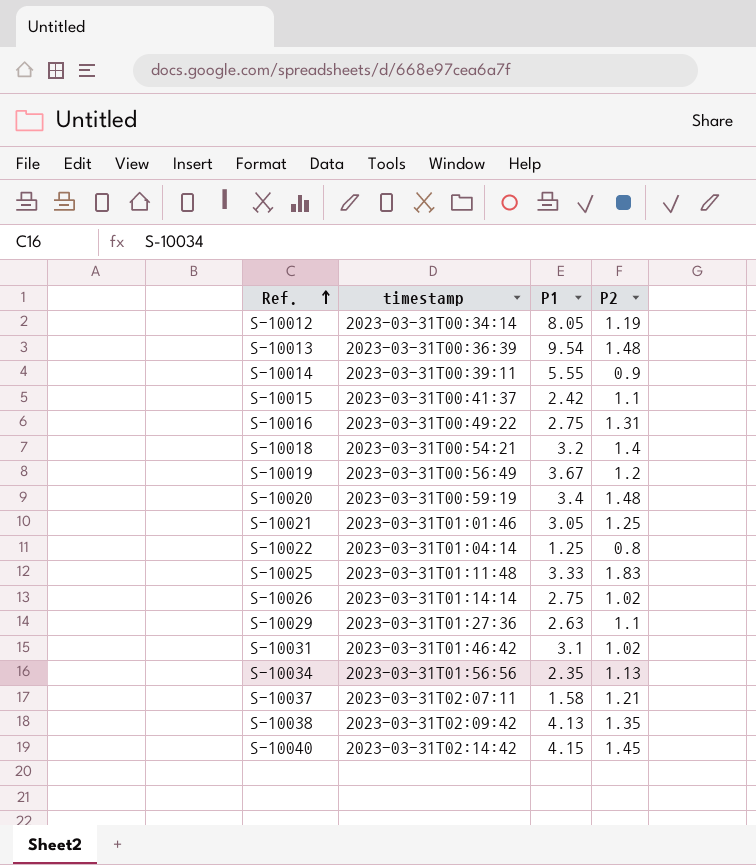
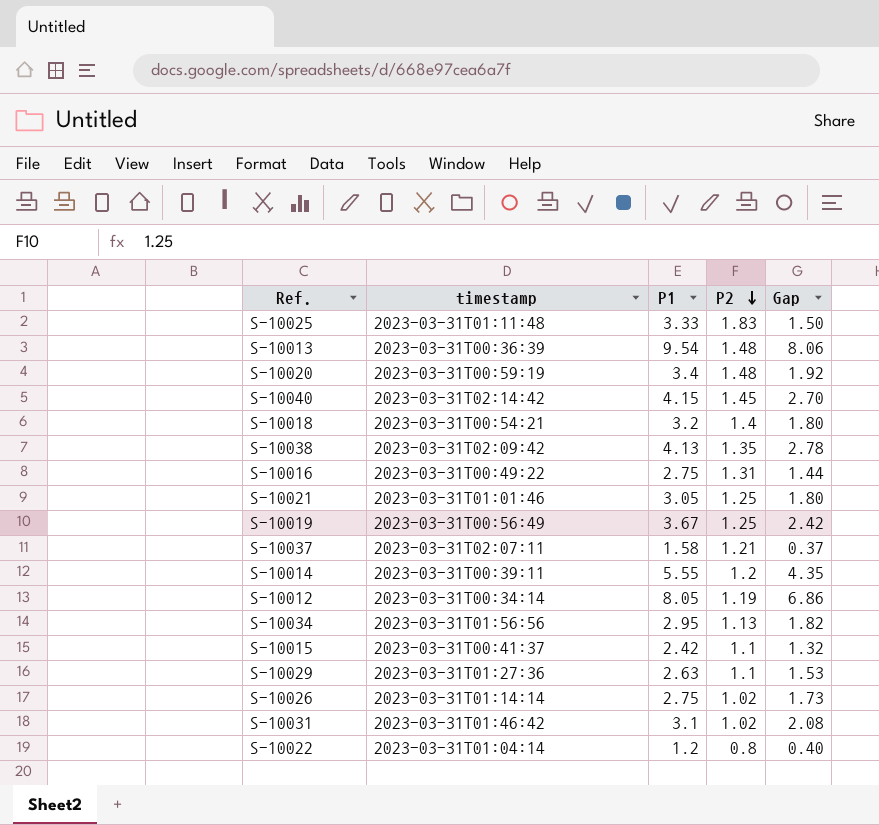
row order: Ref. ascending -> P2 descending
column Gap | formula: none -> [P1] - [P2]
S-10019 | P2: 1.2 -> 1.25
S-10014 | P2: 0.9 -> 1.2
S-10034 | P1: 2.35 -> 2.95
S-10022 | P1: 1.25 -> 1.2

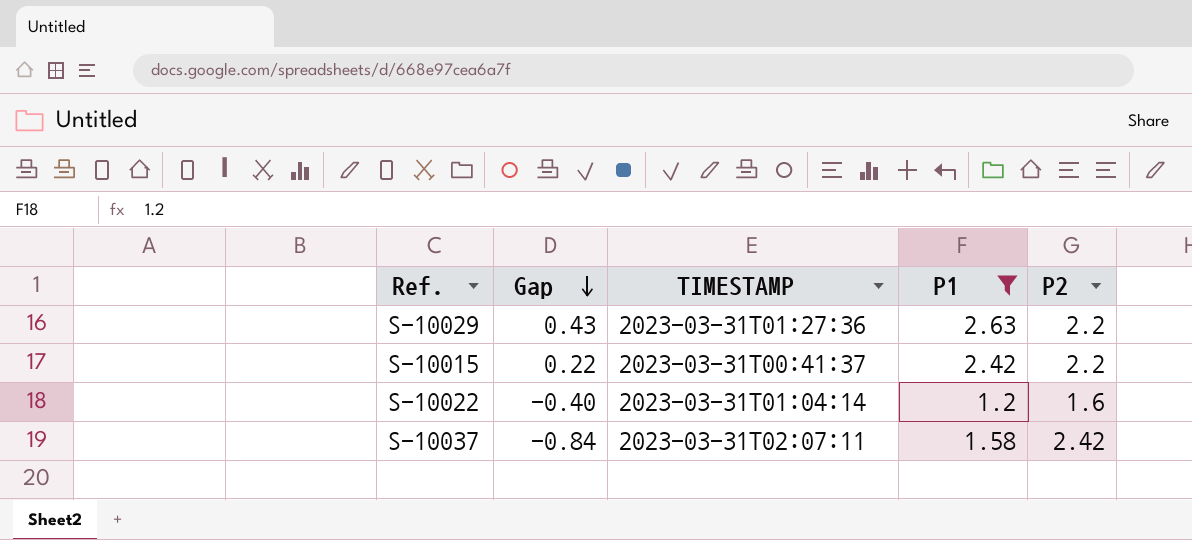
filter: none -> P1 <= 2.63
row order: P2 descending -> Gap descending
column Gap | position: 5 -> 2
column name: timestamp -> TIMESTAMP
S-10029 | Gap: 1.53 -> 0.43
S-10029 | P2: 1.1 -> 2.2
S-10015 | Gap: 1.32 -> 0.22
S-10015 | P2: 1.1 -> 2.2
S-10022 | Gap: 0.40 -> -0.40
S-10022 | P2: 0.8 -> 1.6
S-10037 | Gap: 0.37 -> -0.84
S-10037 | P2: 1.21 -> 2.42

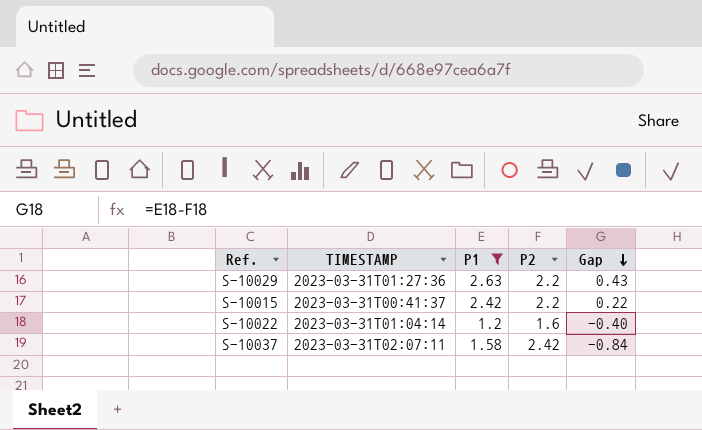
column Gap | position: 2 -> 5

